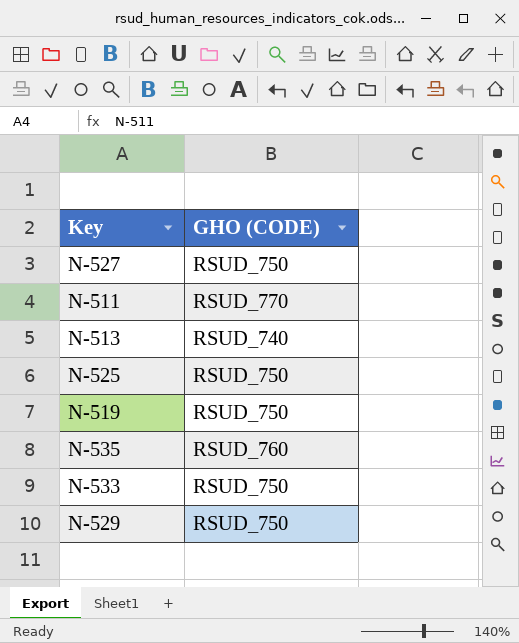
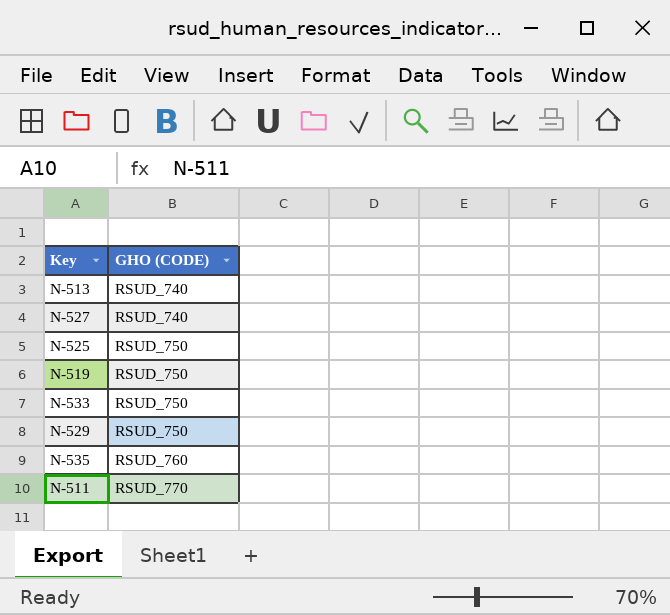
row order: none -> GHO (CODE) ascending
N-527 | GHO (CODE): RSUD_750 -> RSUD_740

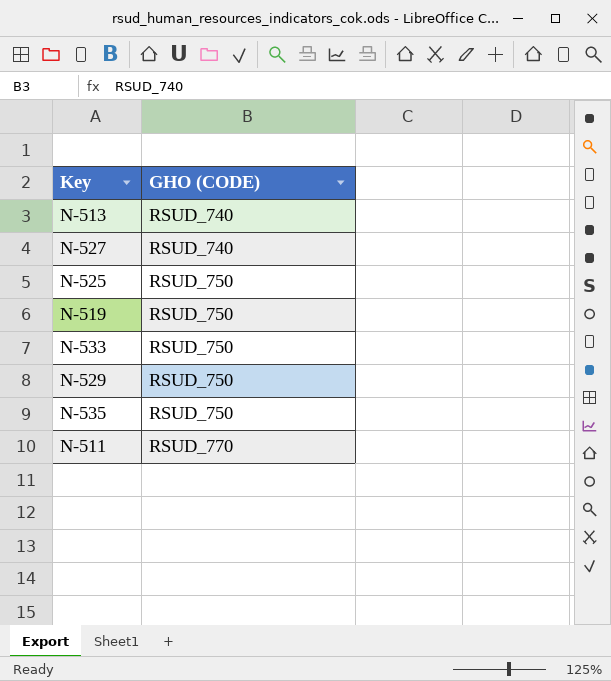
N-535 | GHO (CODE): RSUD_760 -> RSUD_750

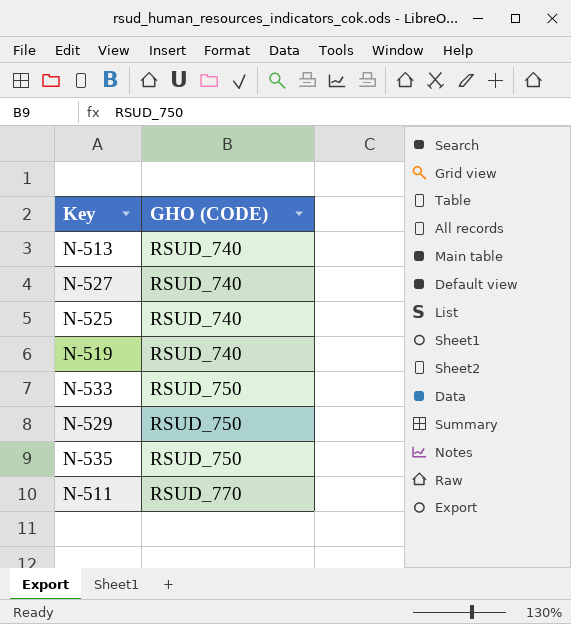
N-525 | GHO (CODE): RSUD_750 -> RSUD_740
N-519 | GHO (CODE): RSUD_750 -> RSUD_740

